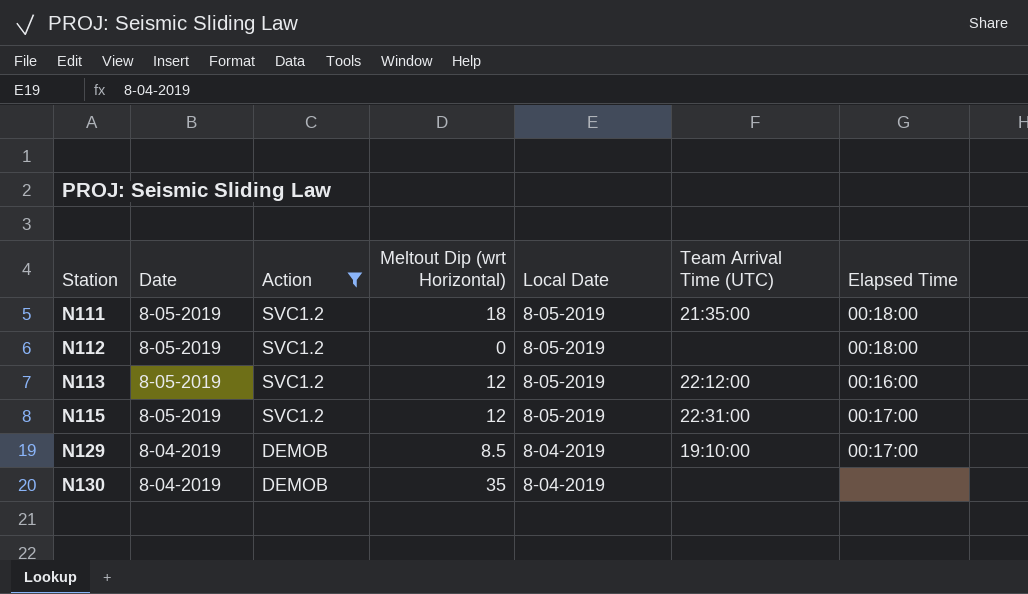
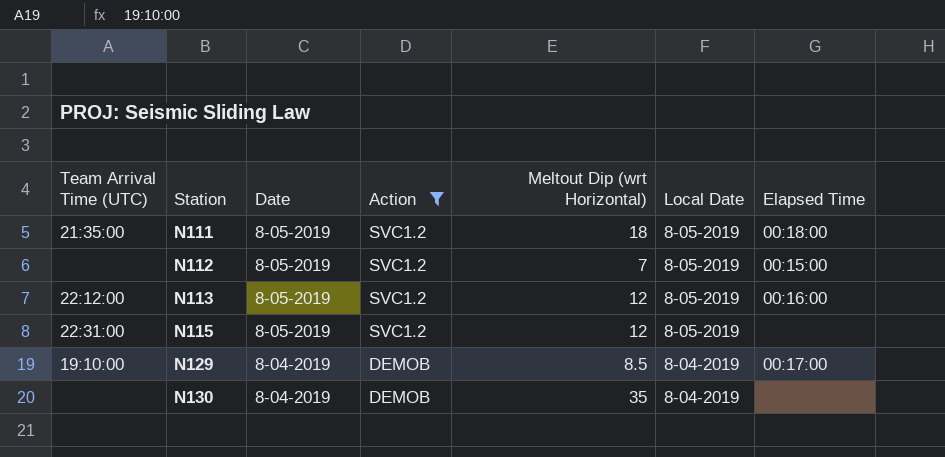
column Team Arrival Time (UTC) | position: 6 -> 1
N112 | Meltout Dip (wrt Horizontal): 0 -> 7
N112 | Elapsed Time: 00:18:00 -> 00:15:00
N115 | Elapsed Time: 00:17:00 -> none

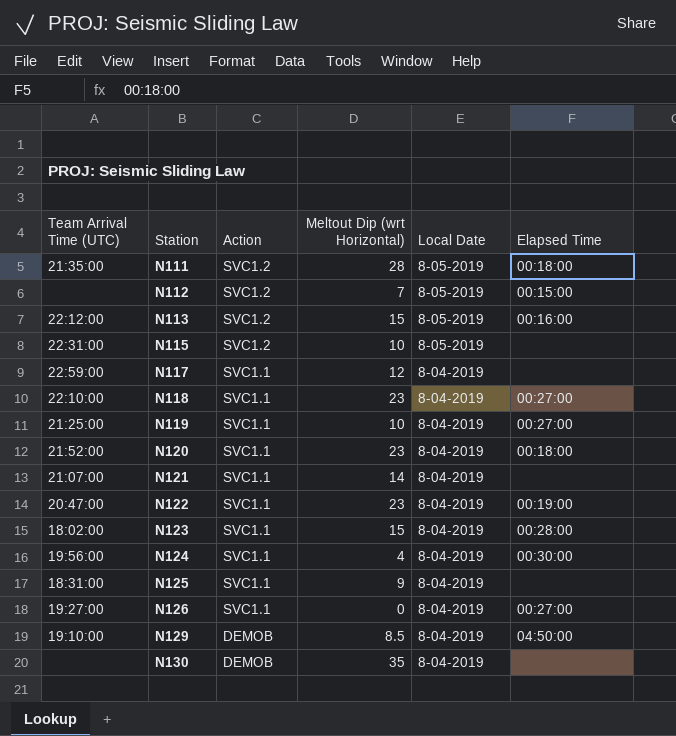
filter: Action != SVC1.1 -> none
column Date | position: 3 -> none
N111 | Meltout Dip (wrt Horizontal): 18 -> 28
N113 | Meltout Dip (wrt Horizontal): 12 -> 15
N115 | Meltout Dip (wrt Horizontal): 12 -> 10
N129 | Elapsed Time: 00:17:00 -> 04:50:00

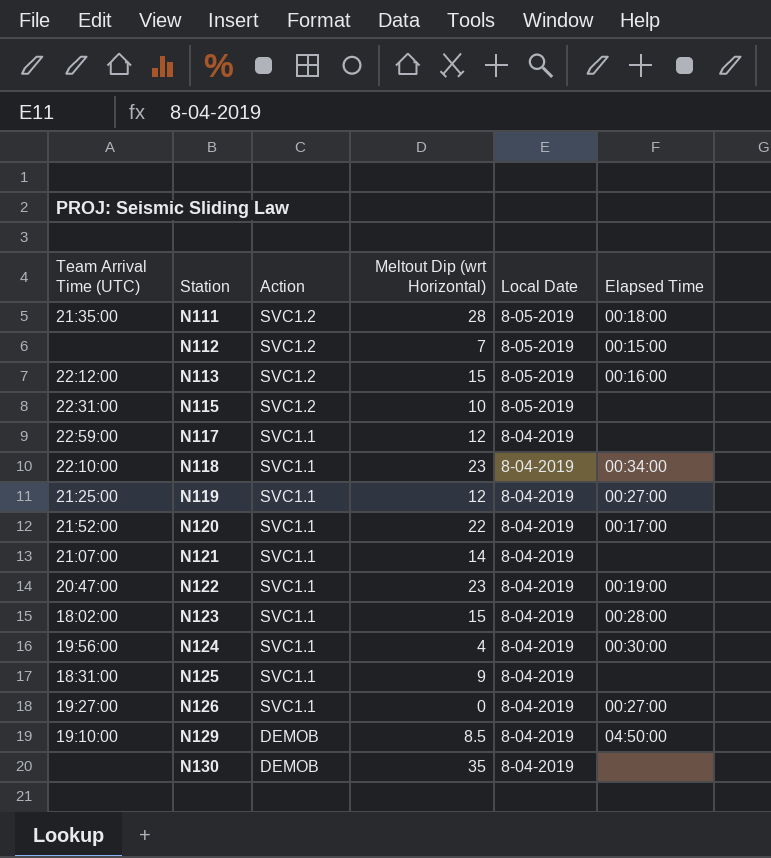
N118 | Elapsed Time: 00:27:00 -> 00:34:00
N119 | Meltout Dip (wrt Horizontal): 10 -> 12
N120 | Meltout Dip (wrt Horizontal): 23 -> 22
N120 | Elapsed Time: 00:18:00 -> 00:17:00

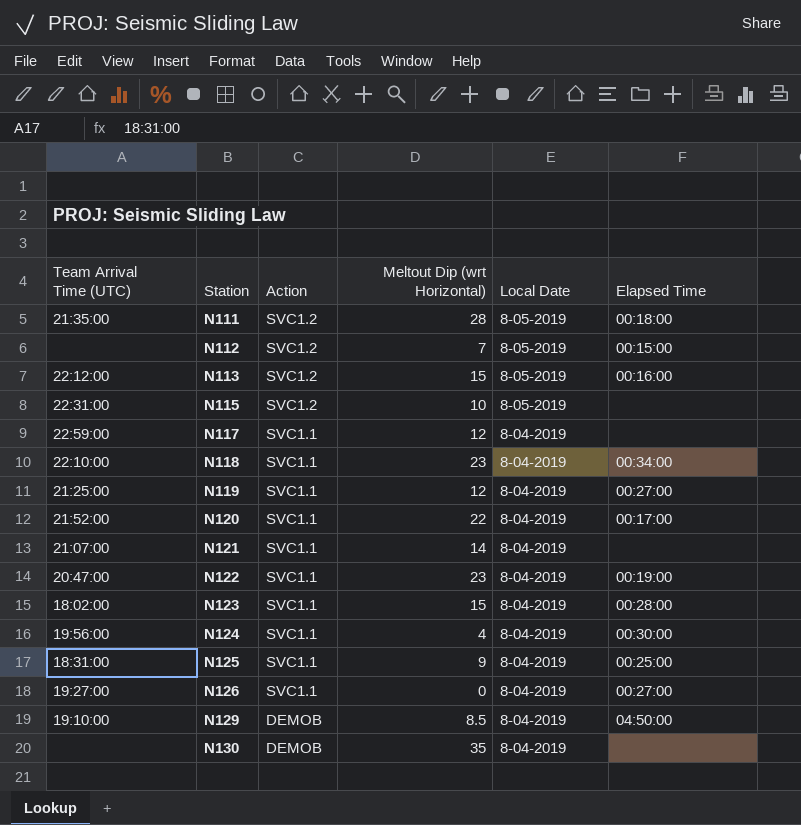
N125 | Elapsed Time: none -> 00:25:00

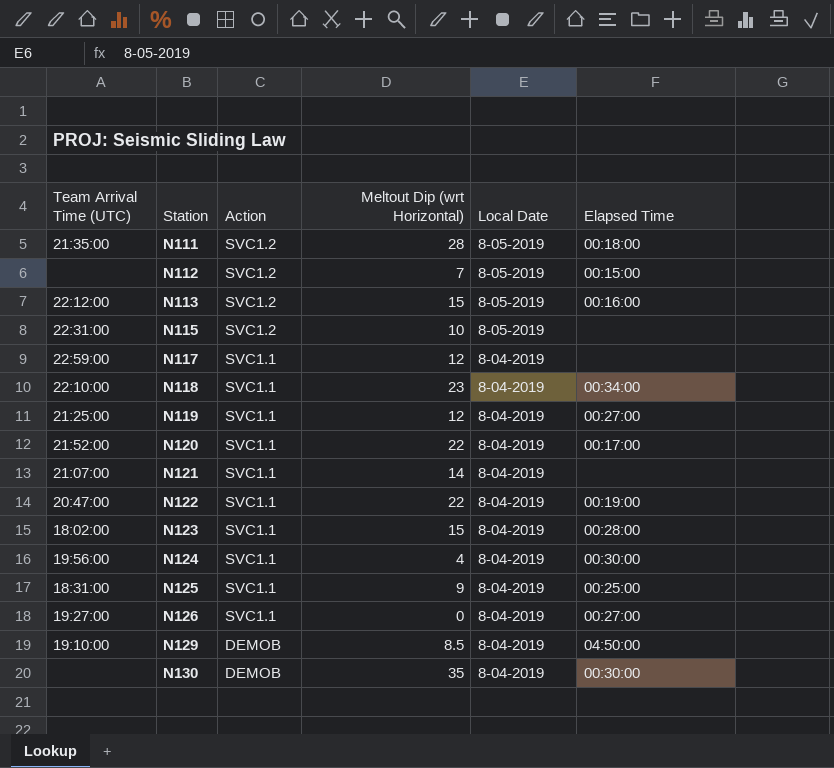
N122 | Meltout Dip (wrt Horizontal): 23 -> 22
N130 | Elapsed Time: none -> 00:30:00

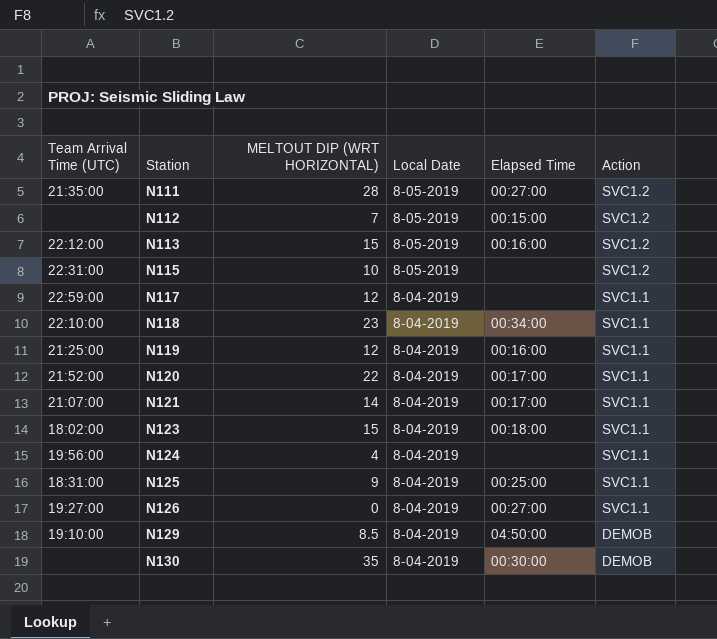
column name: Meltout Dip (wrt Horizontal) -> MELTOUT DIP (WRT HORIZONTAL)
column Action | position: 3 -> 6
row N122: 20:47:00 | SVC1.1 | 22 | 8-04-2019 | 00:19:00 -> none
N111 | Elapsed Time: 00:18:00 -> 00:27:00
N119 | Elapsed Time: 00:27:00 -> 00:16:00
N121 | Elapsed Time: none -> 00:17:00
N123 | Elapsed Time: 00:28:00 -> 00:18:00
N124 | Elapsed Time: 00:30:00 -> none

